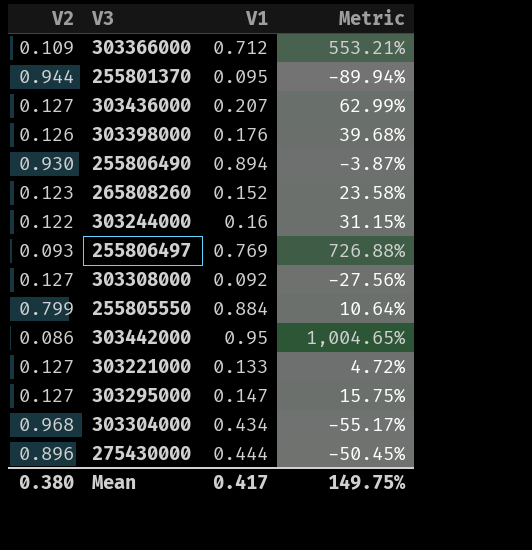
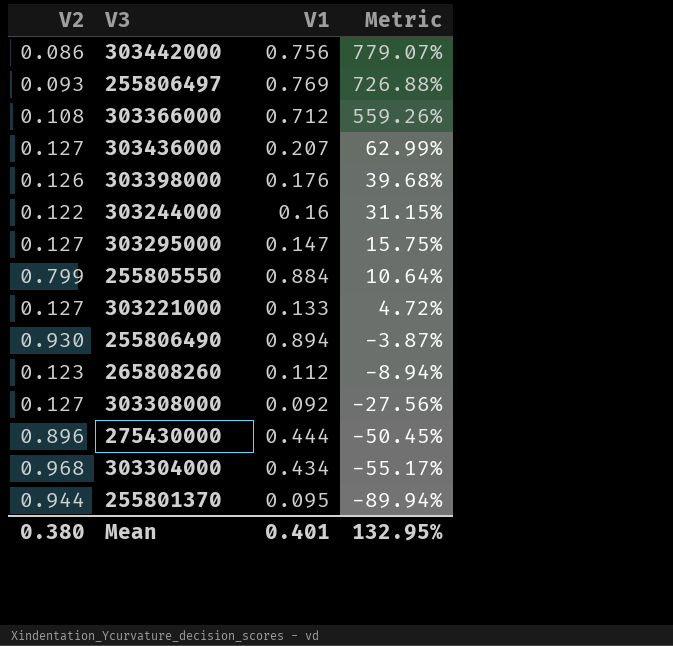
row order: none -> Metric descending
303442000 | V1: 0.95 -> 0.756
303442000 | Metric: 1,004.65% -> 779.07%
303366000 | V2: 0.109 -> 0.108
303366000 | Metric: 553.21% -> 559.26%
265808260 | V1: 0.152 -> 0.112
265808260 | Metric: 23.58% -> -8.94%
Mean | V1: 0.417 -> 0.401
Mean | Metric: 149.75% -> 132.95%

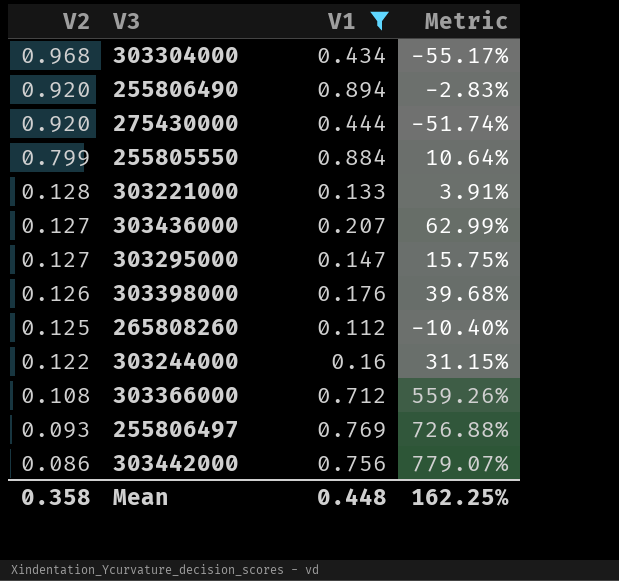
filter: none -> V1 >= 0.112
row order: Metric descending -> V2 descending
255806490 | V2: 0.930 -> 0.920
255806490 | Metric: -3.87% -> -2.83%
275430000 | V2: 0.896 -> 0.920
275430000 | Metric: -50.45% -> -51.74%
303221000 | V2: 0.127 -> 0.128
303221000 | Metric: 4.72% -> 3.91%
265808260 | V2: 0.123 -> 0.125
265808260 | Metric: -8.94% -> -10.40%
Mean | V2: 0.380 -> 0.358
Mean | V1: 0.401 -> 0.448
Mean | Metric: 132.95% -> 162.25%

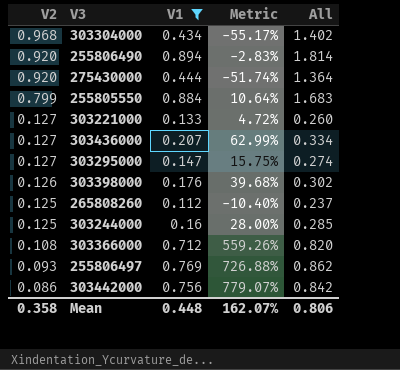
column All | formula: none -> [V2] + [V1]
303221000 | V2: 0.128 -> 0.127
303221000 | Metric: 3.91% -> 4.72%
303244000 | V2: 0.122 -> 0.125
303244000 | Metric: 31.15% -> 28.00%
Mean | Metric: 162.25% -> 162.07%

